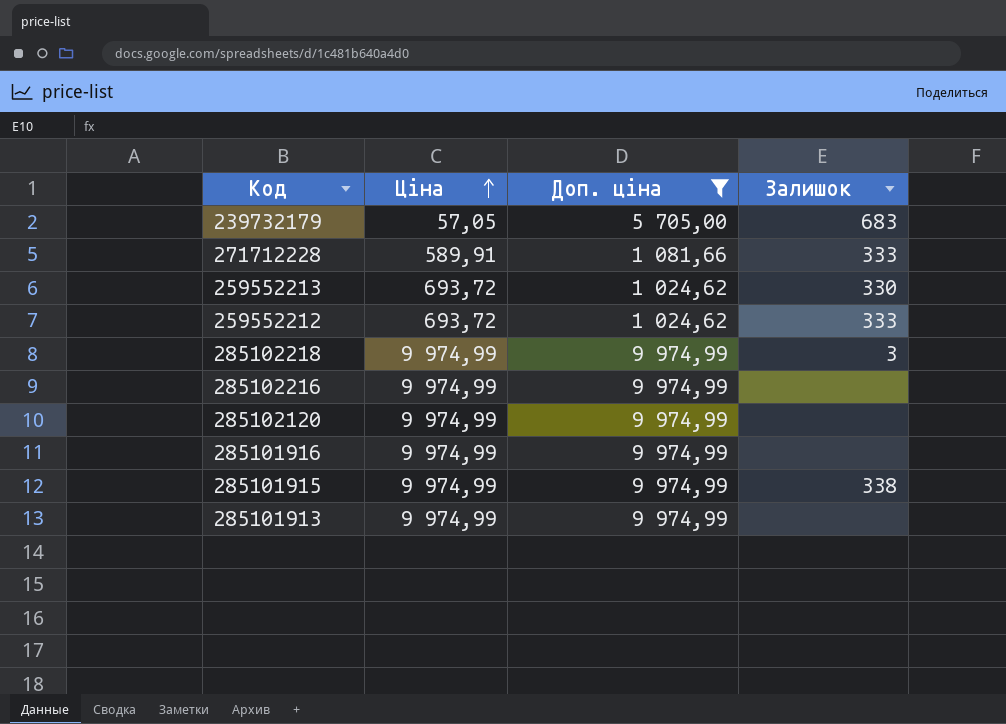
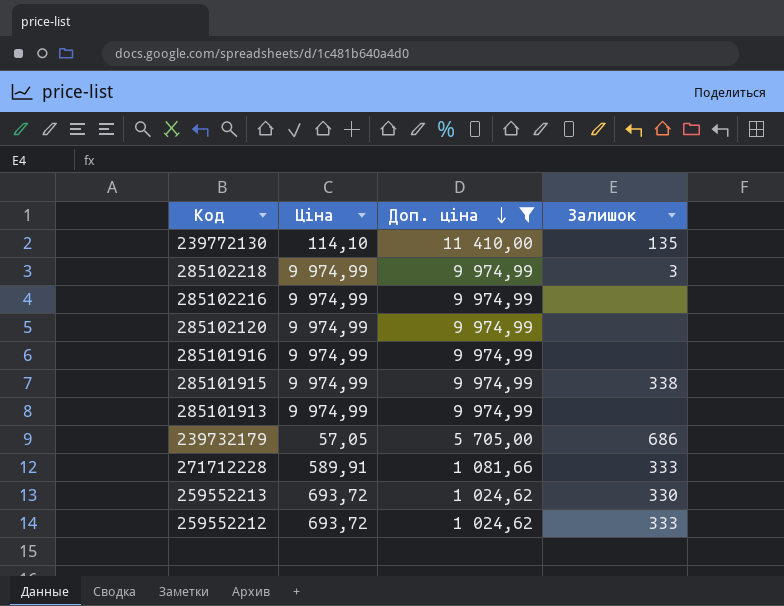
row order: Ціна ascending -> Доп. ціна descending
row 239772130: none -> 114,10 | 11 410,00 | 135
239732179 | Залишок: 683 -> 686

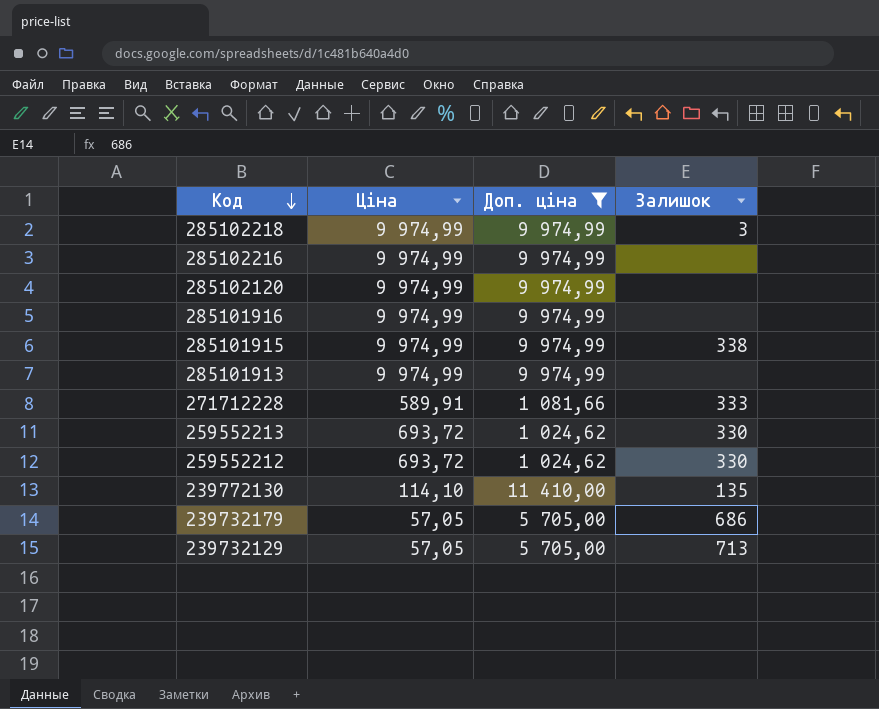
row order: Доп. ціна descending -> Код descending
259552212 | Залишок: 333 -> 330
row 239732129: none -> 57,05 | 5 705,00 | 713

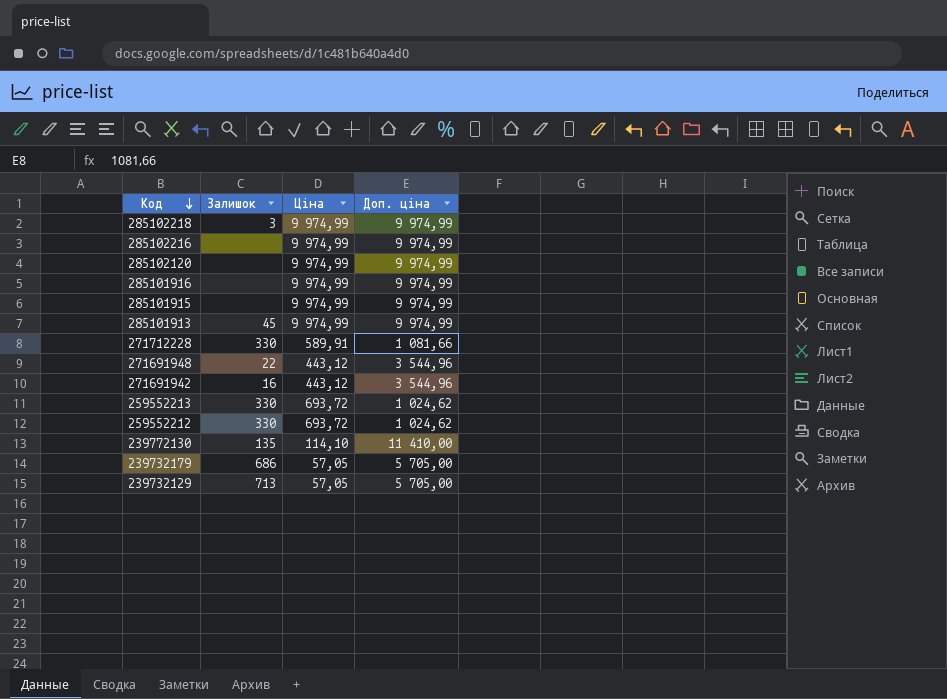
filter: Доп. ціна != 3 544,96 -> none
column Залишок | position: 4 -> 2
285101915 | Залишок: 338 -> none
285101913 | Залишок: none -> 45
271712228 | Залишок: 333 -> 330

